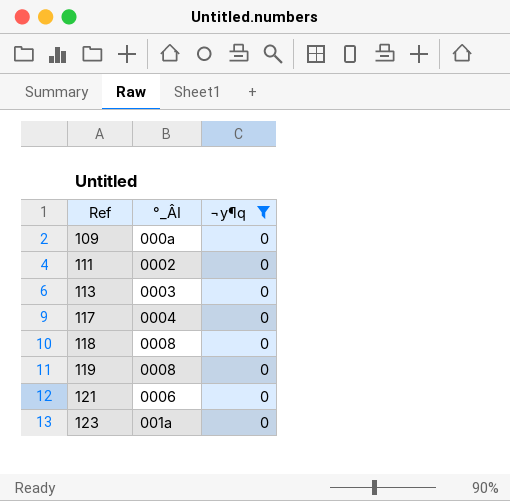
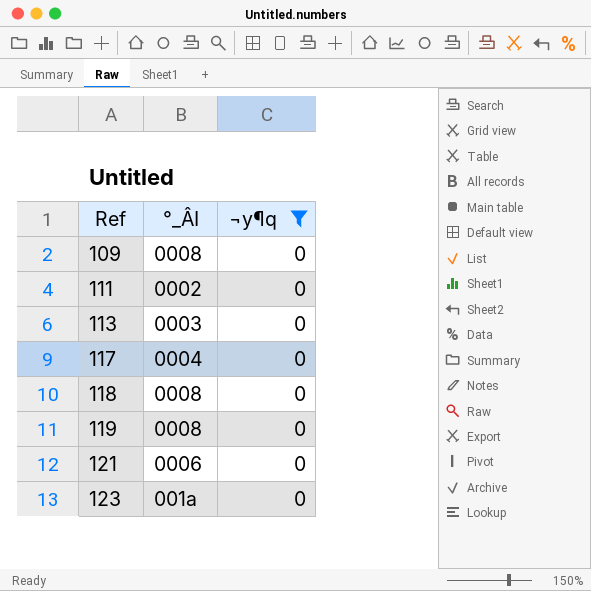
109 | °_ÂI: 000a -> 0008

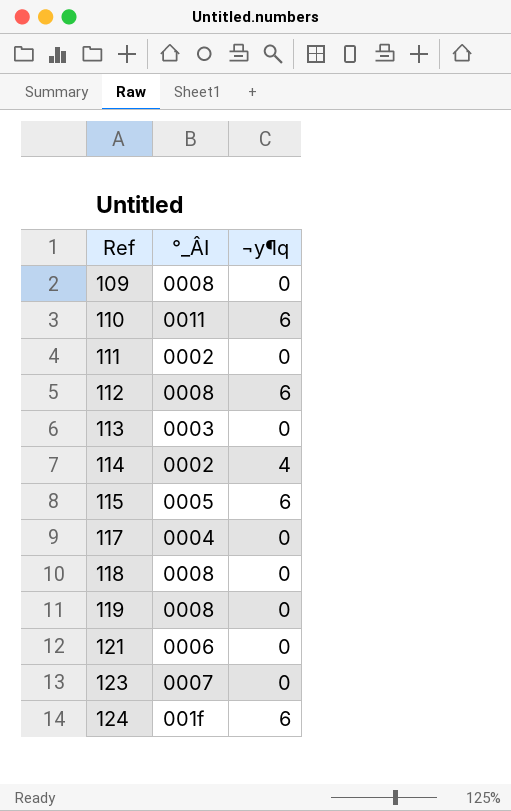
filter: ¬y¶q = 0 -> none
123 | °_ÂI: 001a -> 0007

